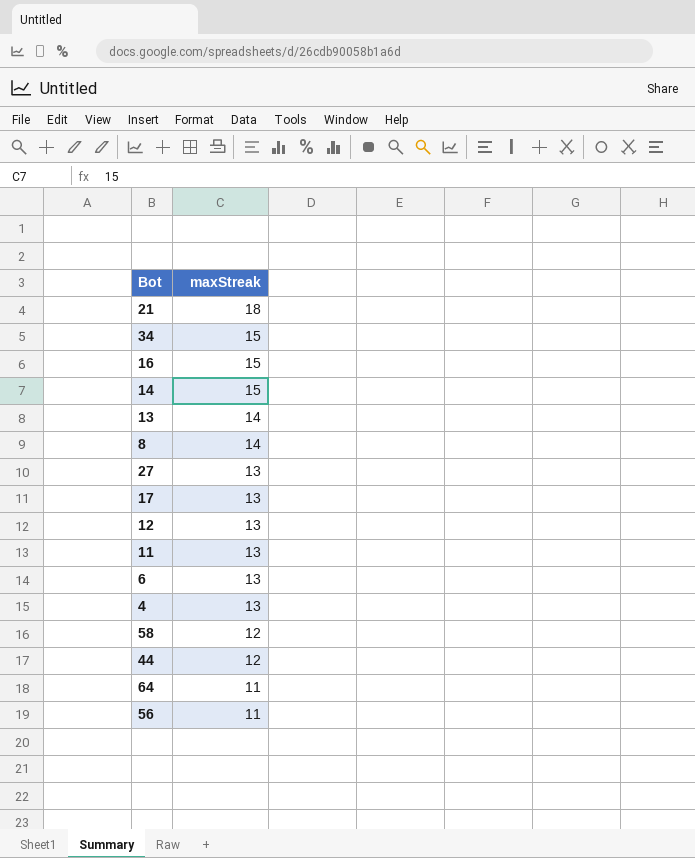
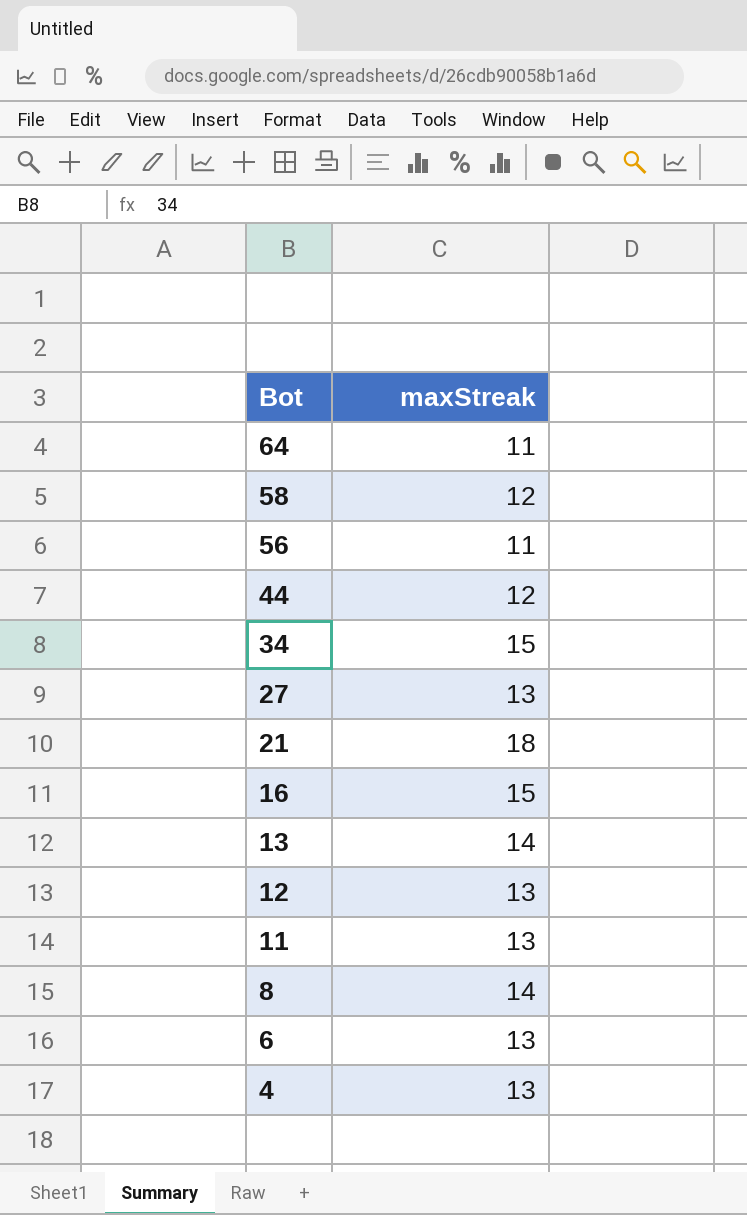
row order: maxStreak descending -> Bot descending
row 14: 15 -> none
row 17: 13 -> none

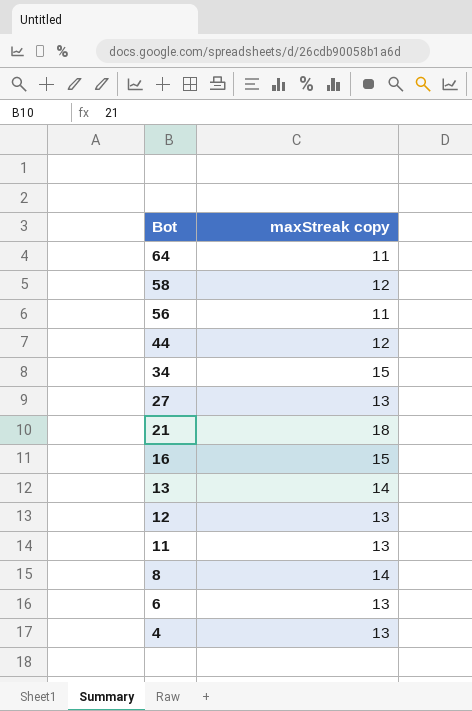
column name: maxStreak -> maxStreak copy

